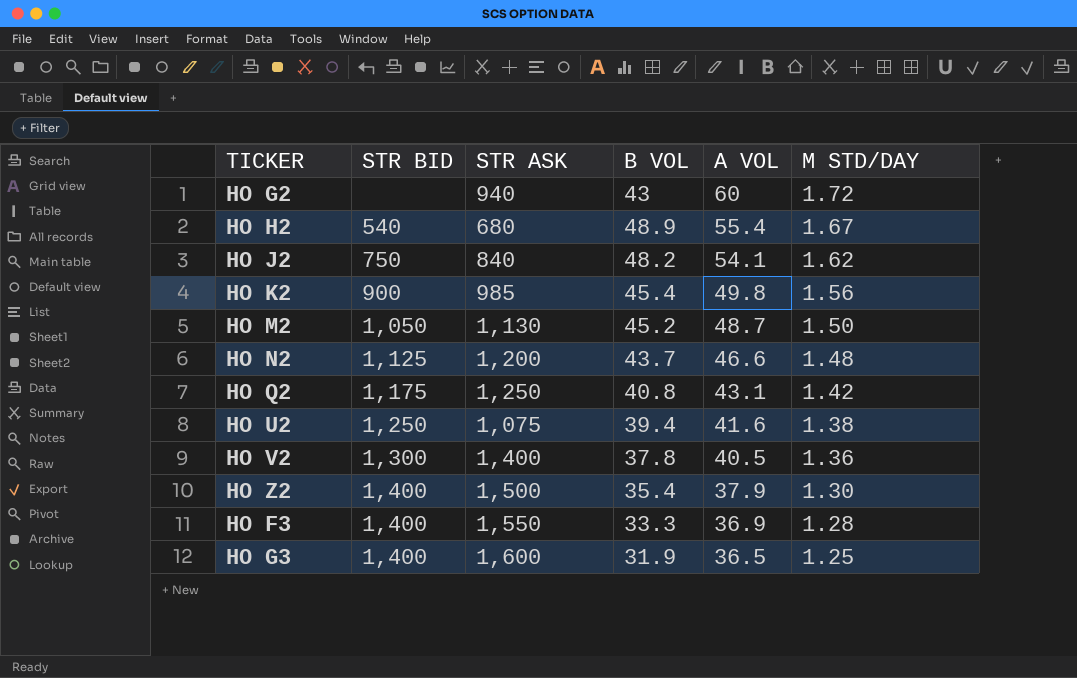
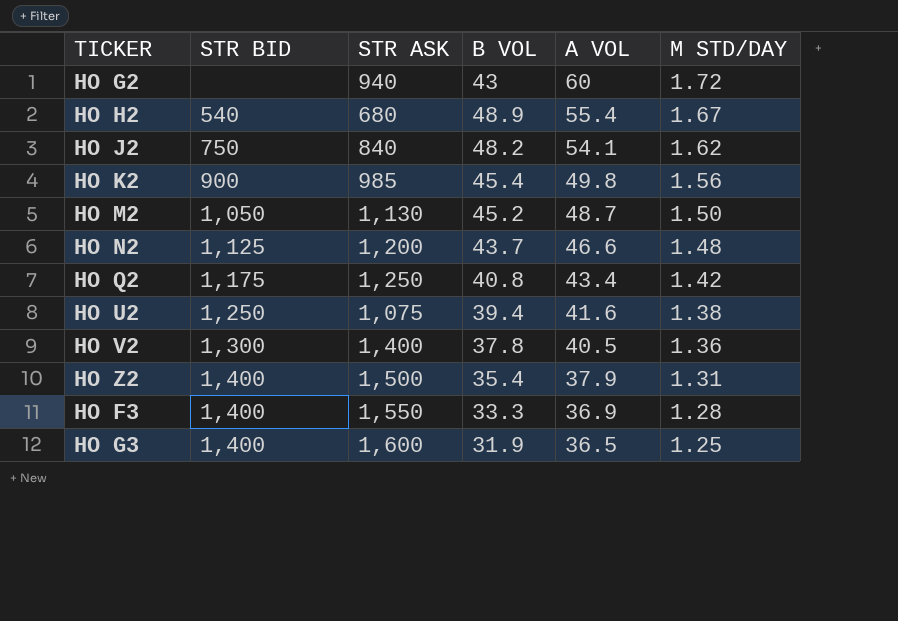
HO Q2 | A VOL: 43.1 -> 43.4
HO Z2 | M STD/DAY: 1.30 -> 1.31

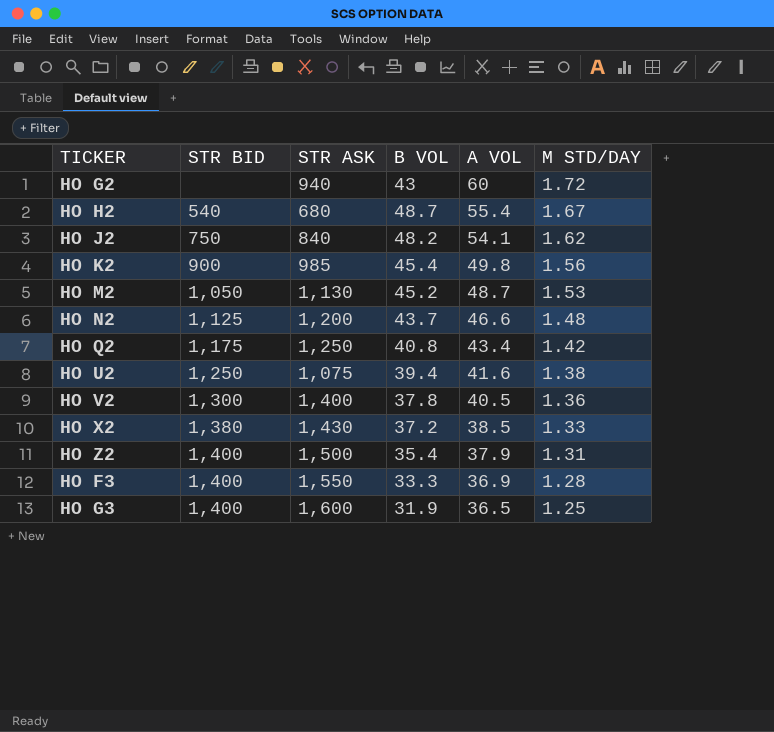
HO H2 | B VOL: 48.9 -> 48.7
HO M2 | M STD/DAY: 1.50 -> 1.53
row HO X2: none -> 1,380 | 1,430 | 37.2 | 38.5 | 1.33

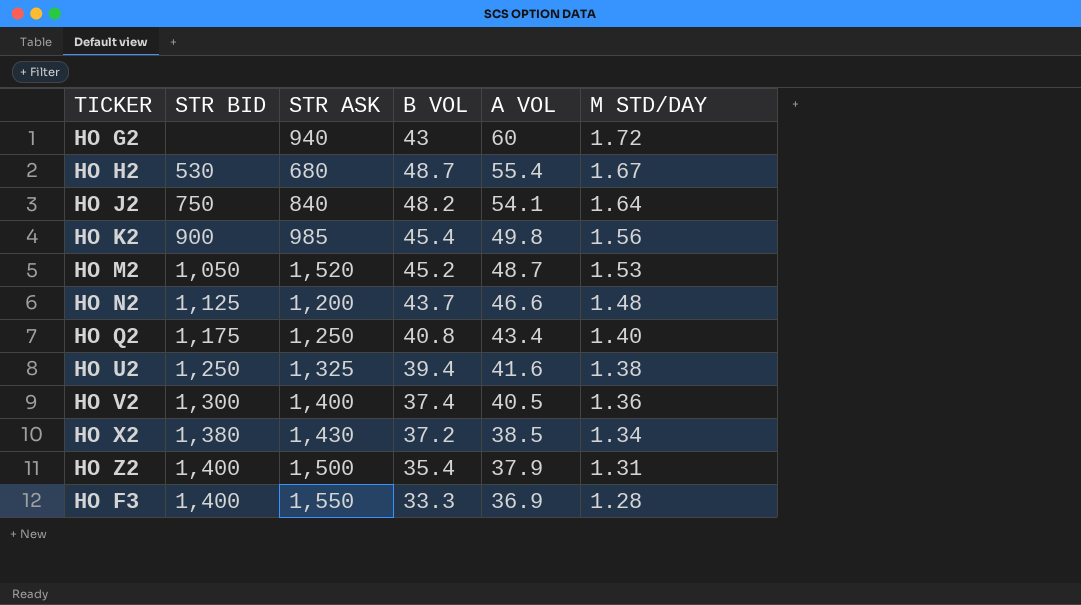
row HO G3: 1,400 | 1,600 | 31.9 | 36.5 | 1.25 -> none
HO H2 | STR BID: 540 -> 530
HO J2 | M STD/DAY: 1.62 -> 1.64
HO M2 | STR ASK: 1,130 -> 1,520
HO Q2 | M STD/DAY: 1.42 -> 1.40
HO U2 | STR ASK: 1,075 -> 1,325
HO V2 | B VOL: 37.8 -> 37.4
HO X2 | M STD/DAY: 1.33 -> 1.34

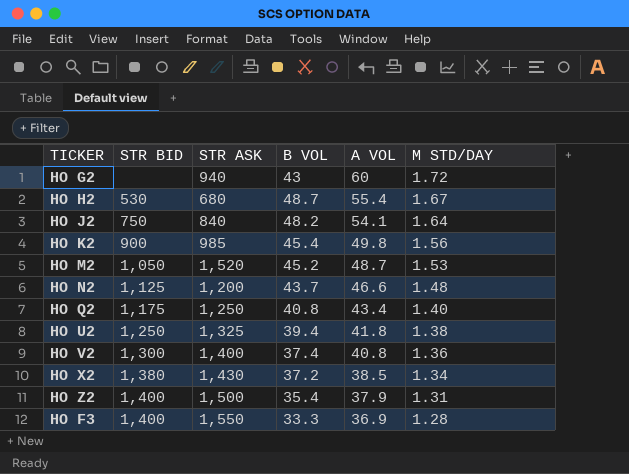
HO U2 | A VOL: 41.6 -> 41.8
HO V2 | A VOL: 40.5 -> 40.8

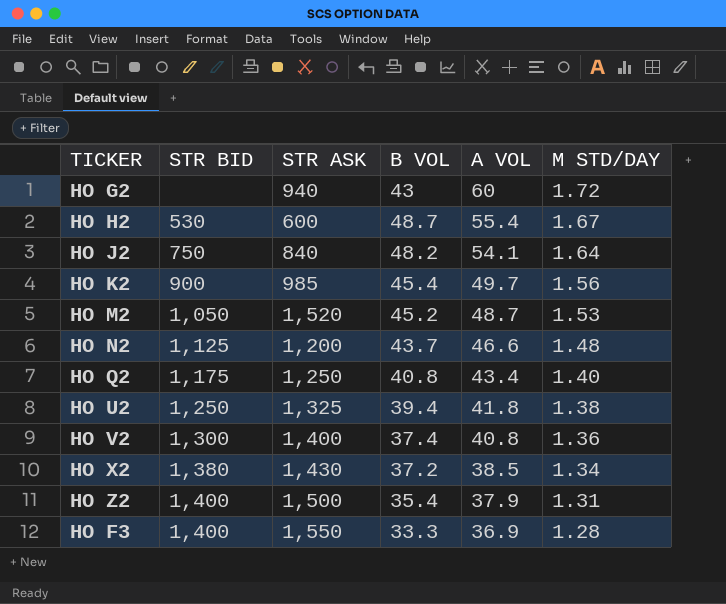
HO H2 | STR ASK: 680 -> 600
HO K2 | A VOL: 49.8 -> 49.7

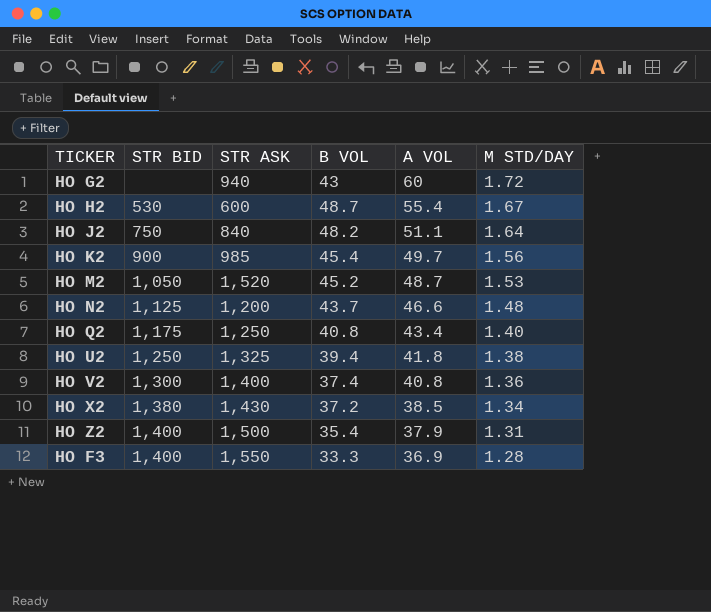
HO J2 | A VOL: 54.1 -> 51.1

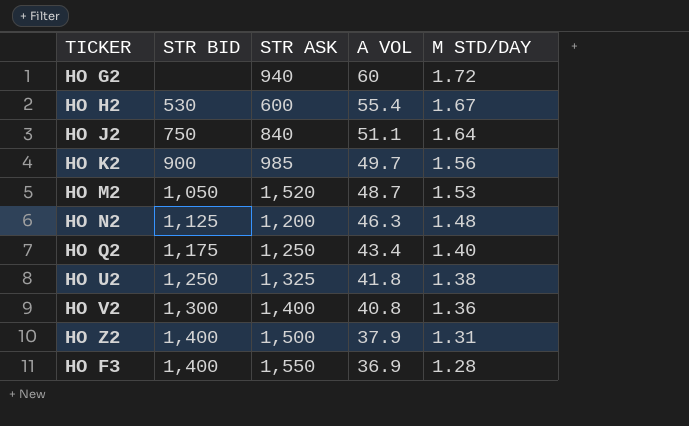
column B VOL | position: 4 -> none
row HO X2: 1,380 | 1,430 | 37.2 | 38.5 | 1.34 -> none
HO N2 | A VOL: 46.6 -> 46.3

